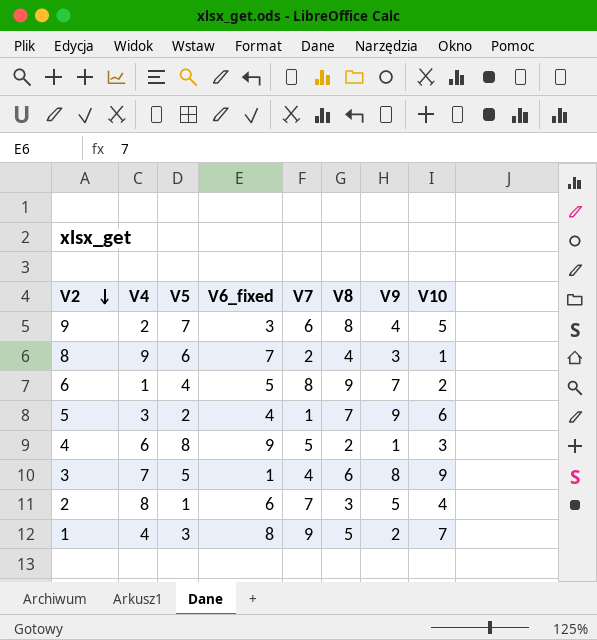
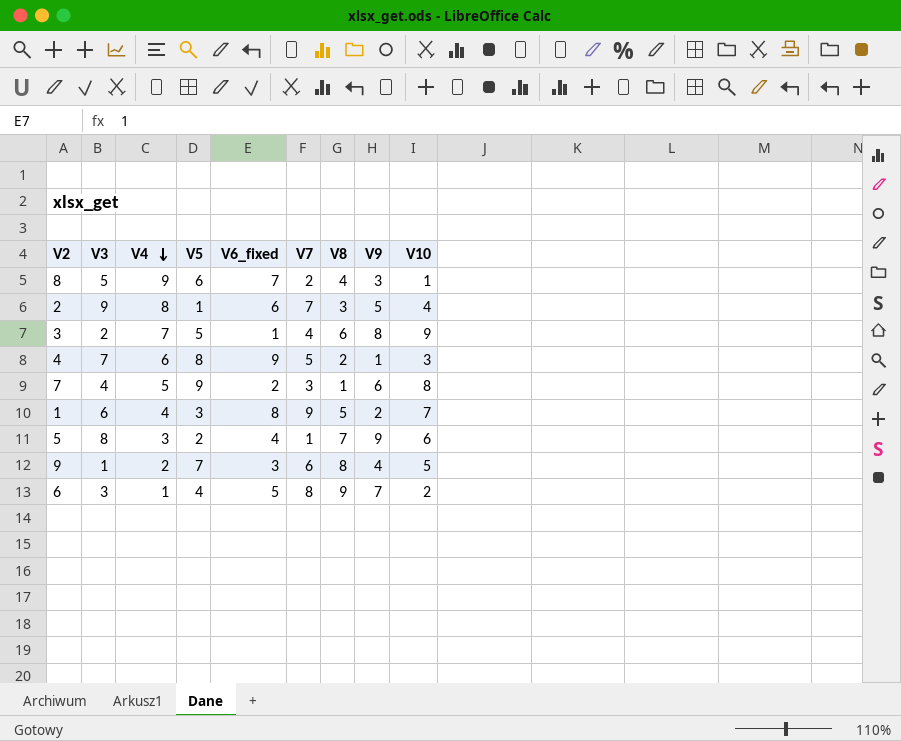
row order: V2 descending -> V4 descending
column V3 | position: none -> 2
row 7: none -> 4 | 5 | 9 | 2 | 3 | 1 | 6 | 8

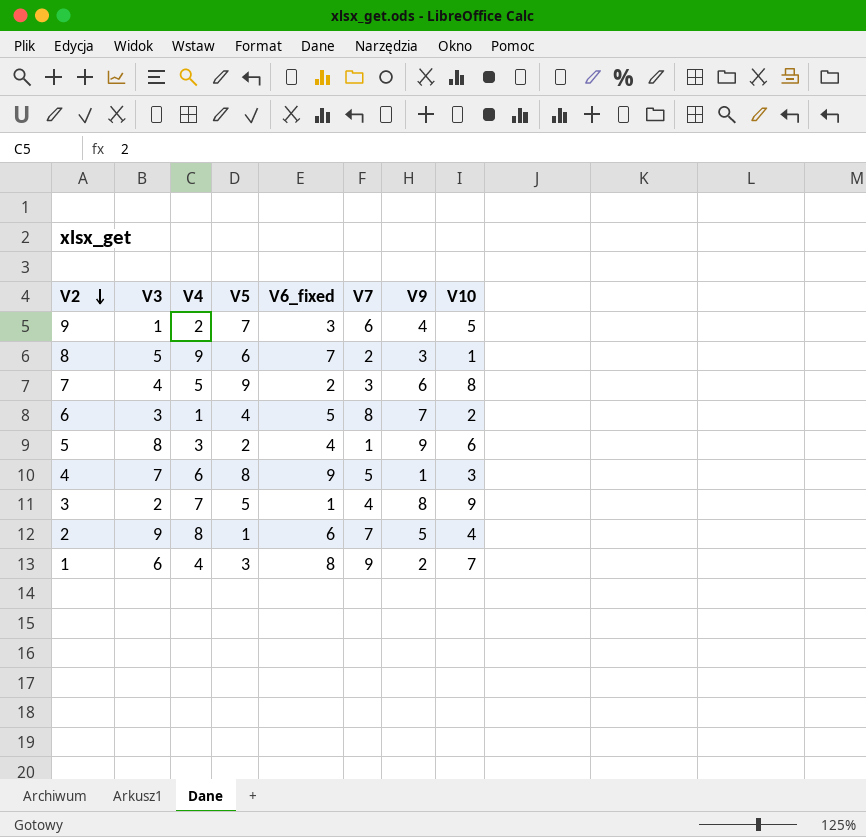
row order: V4 descending -> V2 descending
column V8 | position: 7 -> none

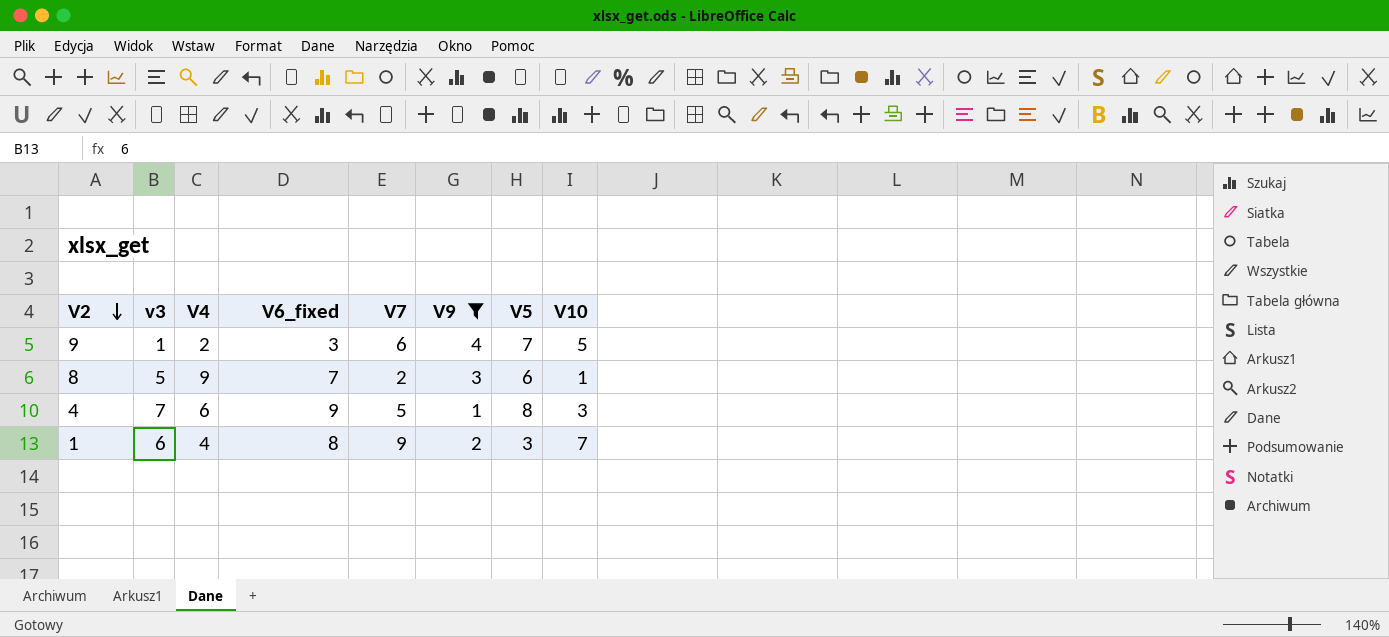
filter: none -> V9 <= 4
column name: V3 -> v3
column V5 | position: 4 -> 7

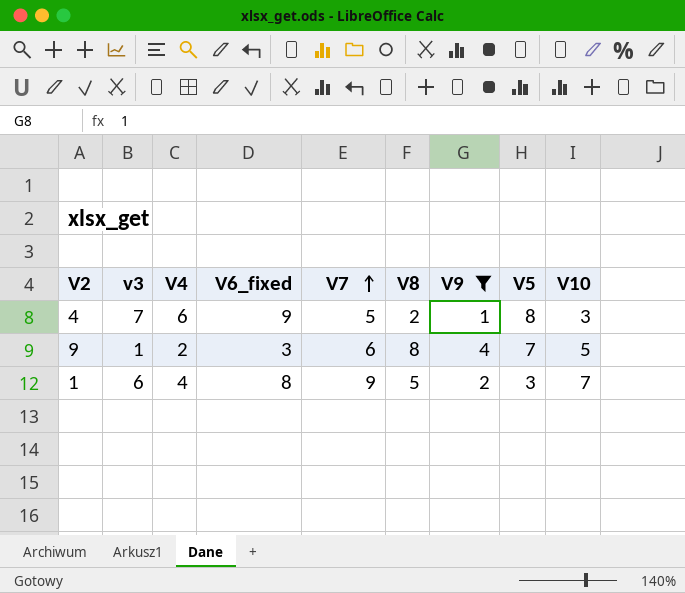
row order: V2 descending -> V7 ascending
column V8 | position: none -> 6
row 8: 5 | 9 | 7 | 2 | 3 | 6 | 1 -> none

